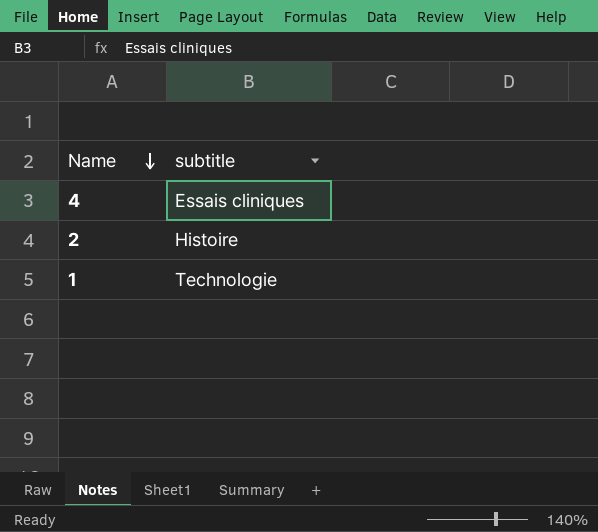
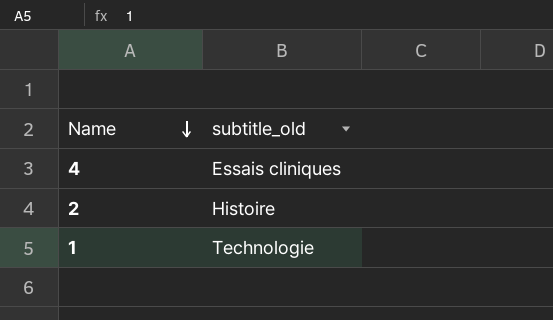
column name: subtitle -> subtitle_old

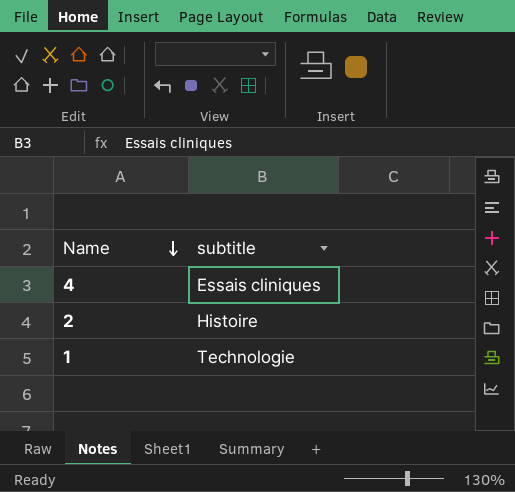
column name: subtitle_old -> subtitle

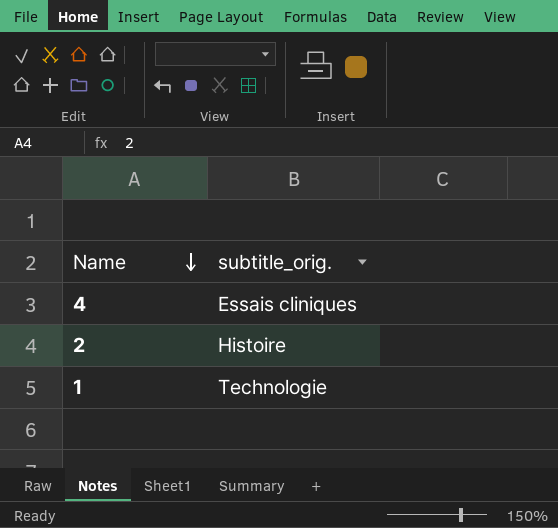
column name: subtitle -> subtitle_orig.

